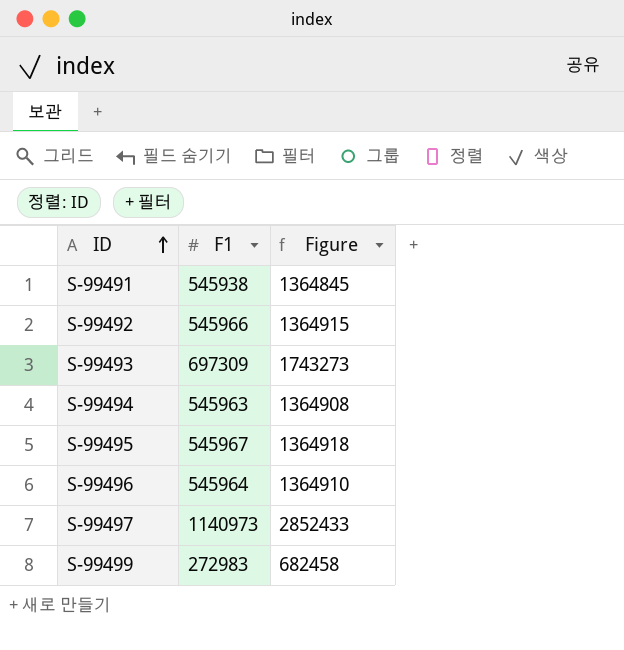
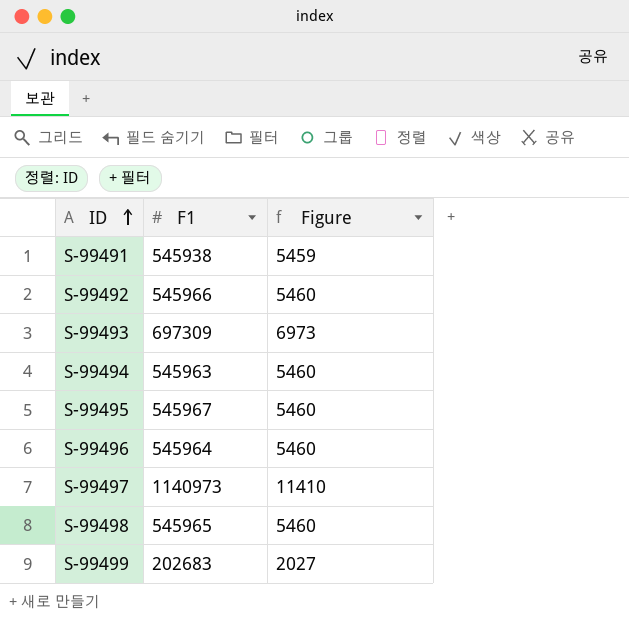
column Figure | formula: [F1] * 2.5 -> [F1] * 0.01
row S-99498: none -> 545965 | 5460
S-99499 | F1: 272983 -> 202683

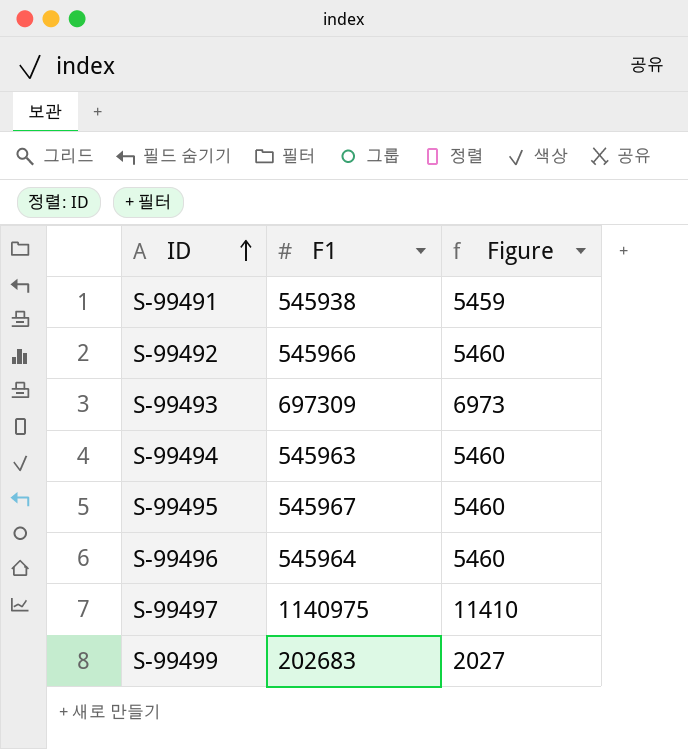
row S-99498: 545965 | 5460 -> none
S-99497 | F1: 1140973 -> 1140975

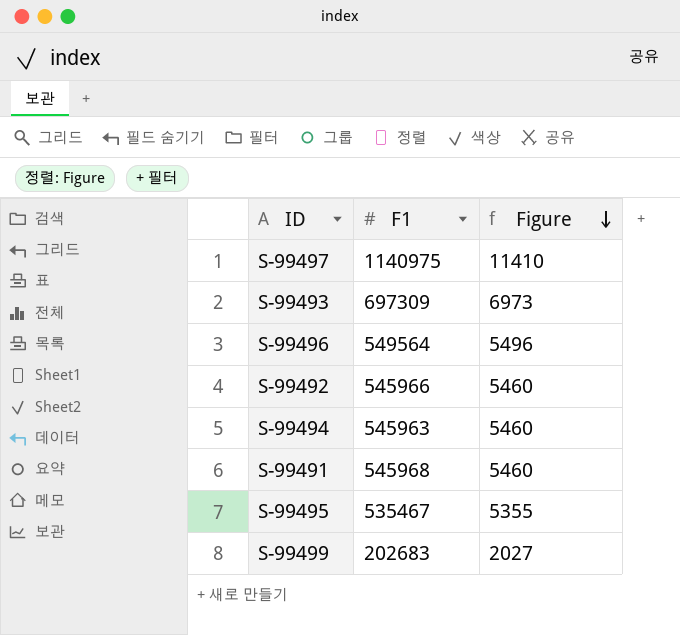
row order: ID ascending -> Figure descending
S-99496 | F1: 545964 -> 549564
S-99496 | Figure: 5460 -> 5496
S-99491 | F1: 545938 -> 545968
S-99491 | Figure: 5459 -> 5460
S-99495 | F1: 545967 -> 535467
S-99495 | Figure: 5460 -> 5355

